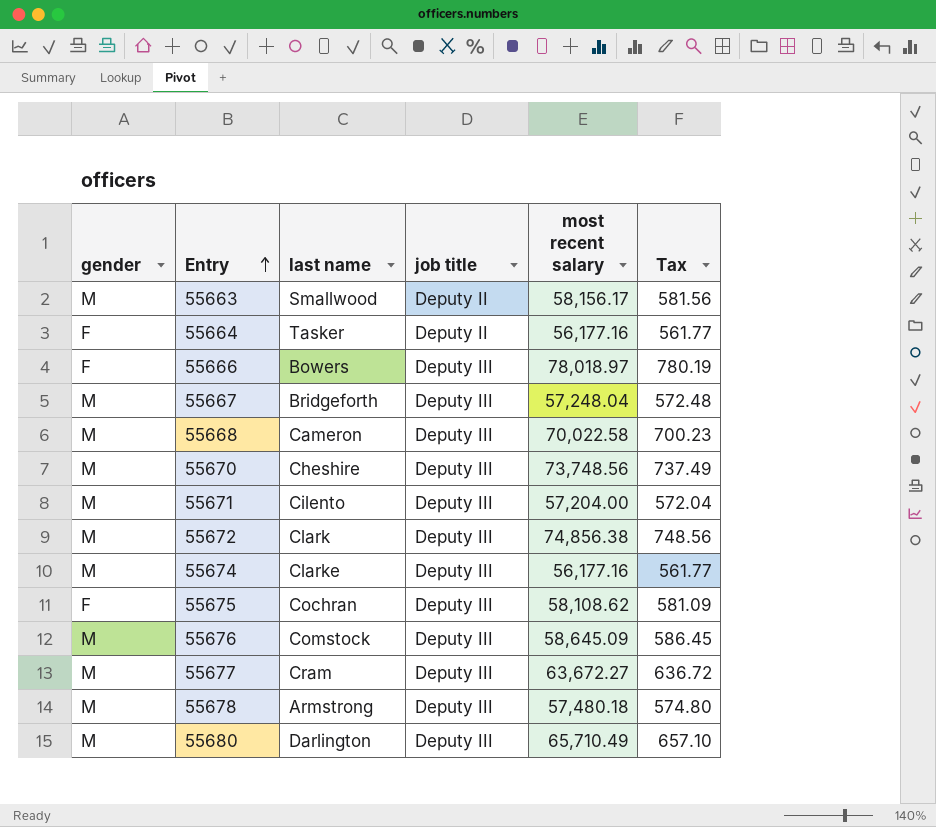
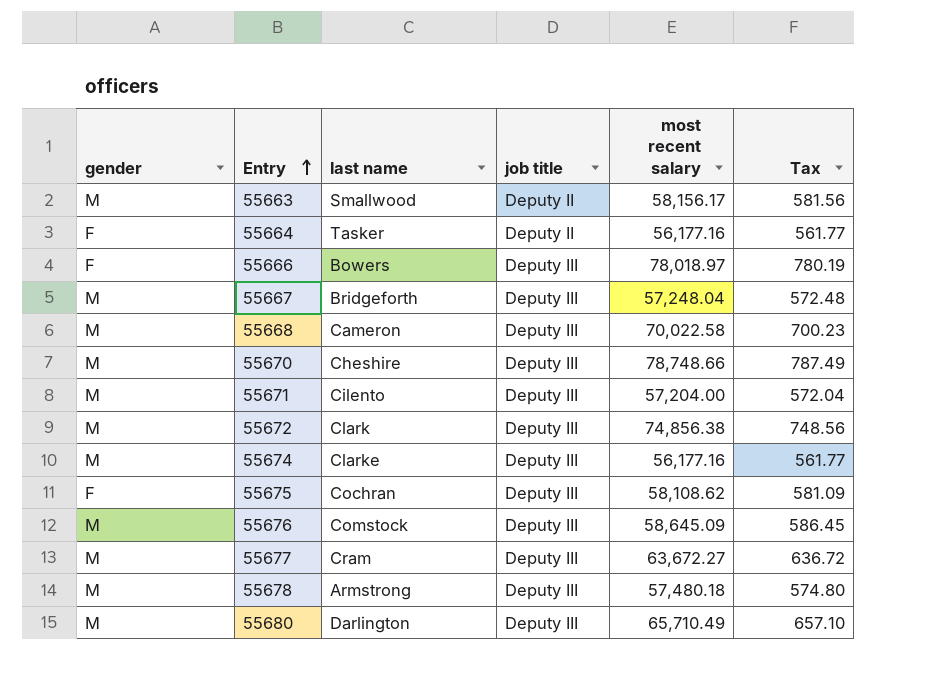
55670 | most recent salary: 73,748.56 -> 78,748.66
55670 | Tax: 737.49 -> 787.49

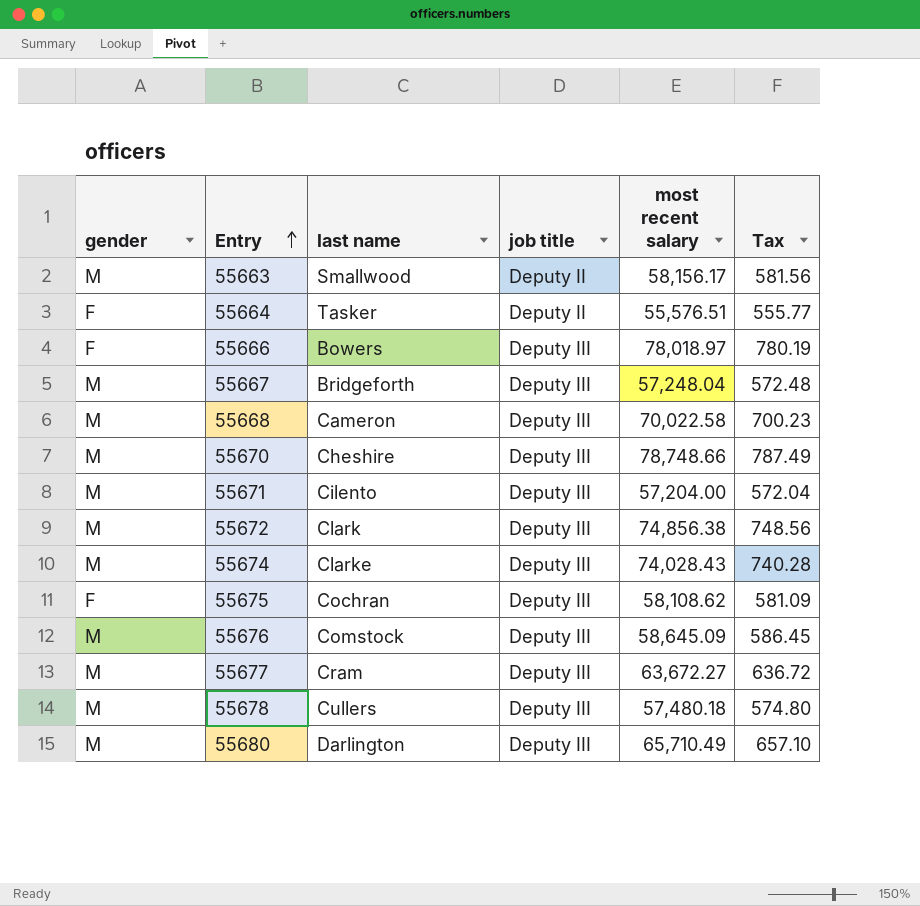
55664 | most recent salary: 56,177.16 -> 55,576.51
55664 | Tax: 561.77 -> 555.77
55674 | most recent salary: 56,177.16 -> 74,028.43
55674 | Tax: 561.77 -> 740.28
55678 | last name: Armstrong -> Cullers

